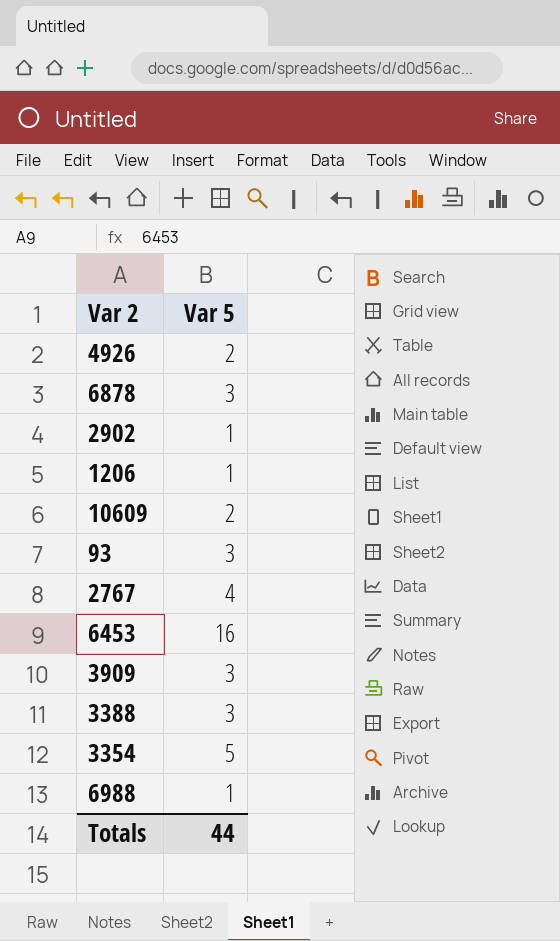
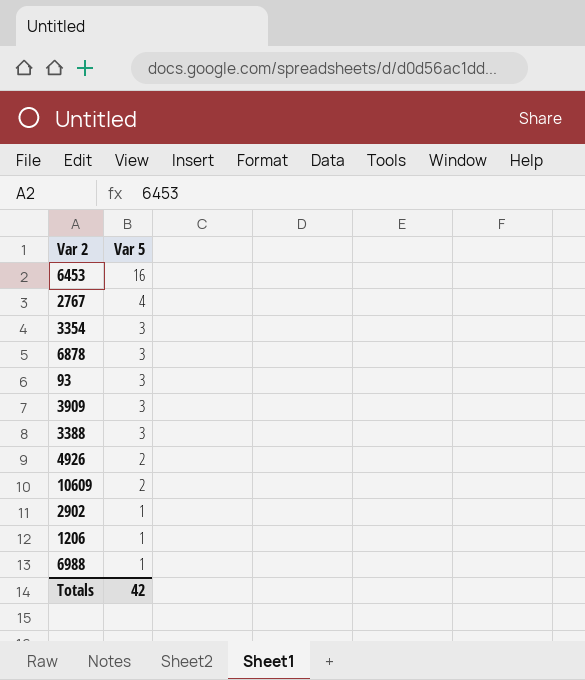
row order: none -> Var 5 descending
3354 | Var 5: 5 -> 3
Totals | Var 5: 44 -> 42

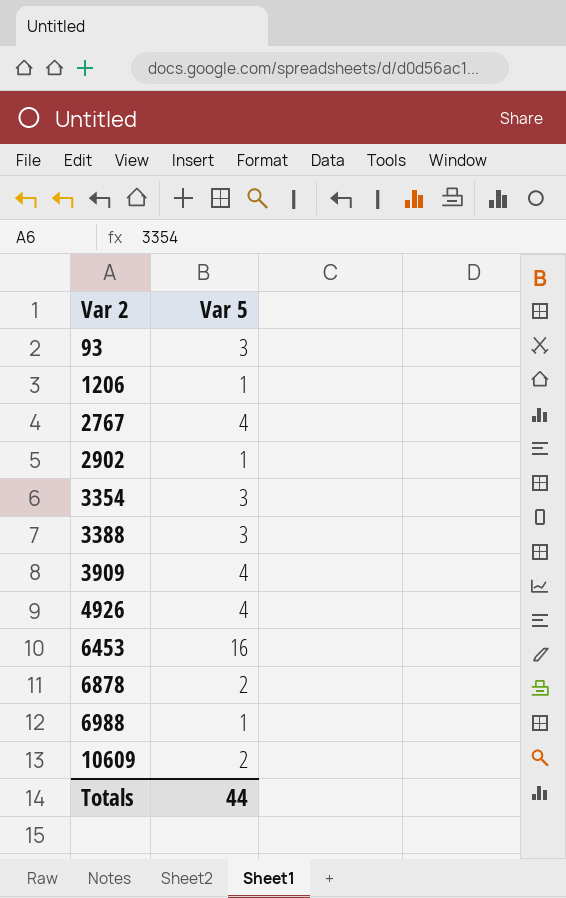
row order: Var 5 descending -> Var 2 ascending
3909 | Var 5: 3 -> 4
4926 | Var 5: 2 -> 4
6878 | Var 5: 3 -> 2
Totals | Var 5: 42 -> 44

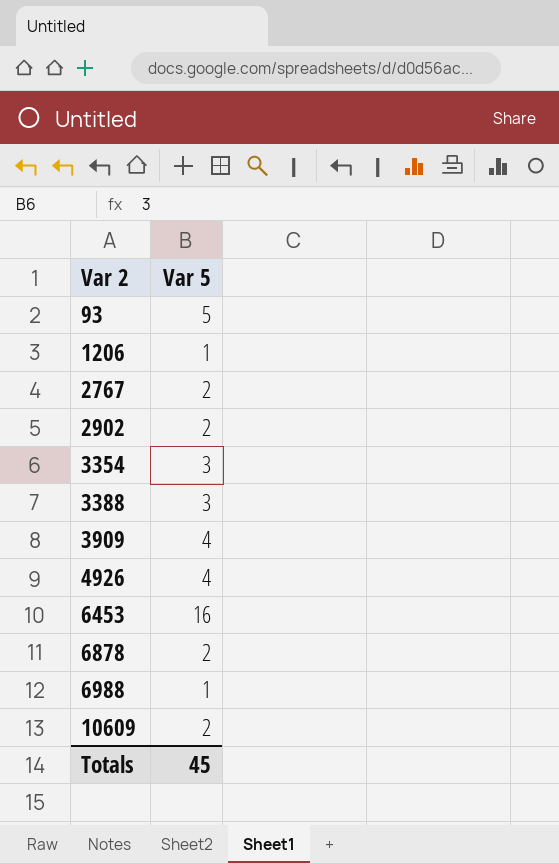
93 | Var 5: 3 -> 5
2767 | Var 5: 4 -> 2
2902 | Var 5: 1 -> 2
Totals | Var 5: 44 -> 45

